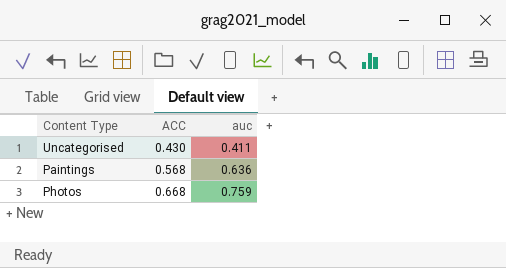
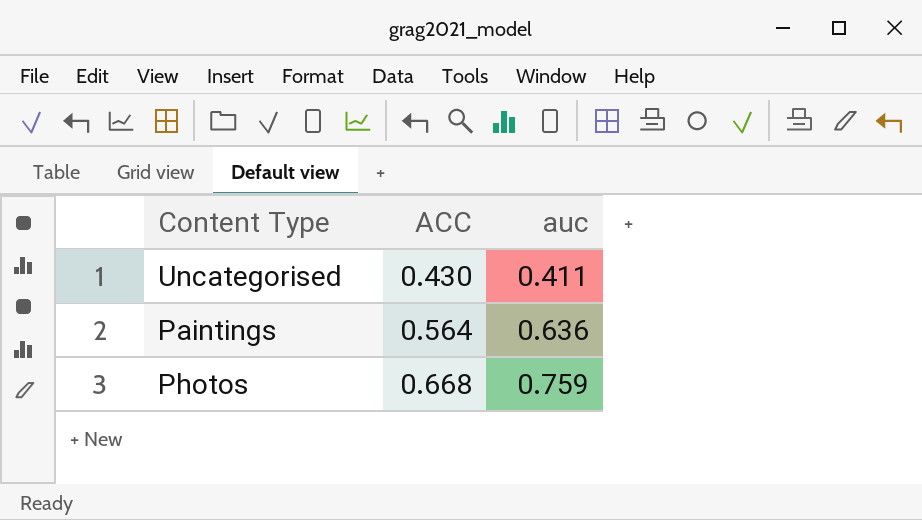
Paintings | ACC: 0.568 -> 0.564

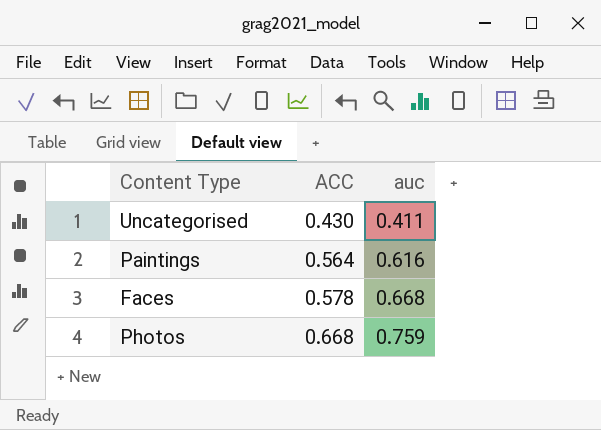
Paintings | auc: 0.636 -> 0.616
row Faces: none -> 0.578 | 0.668

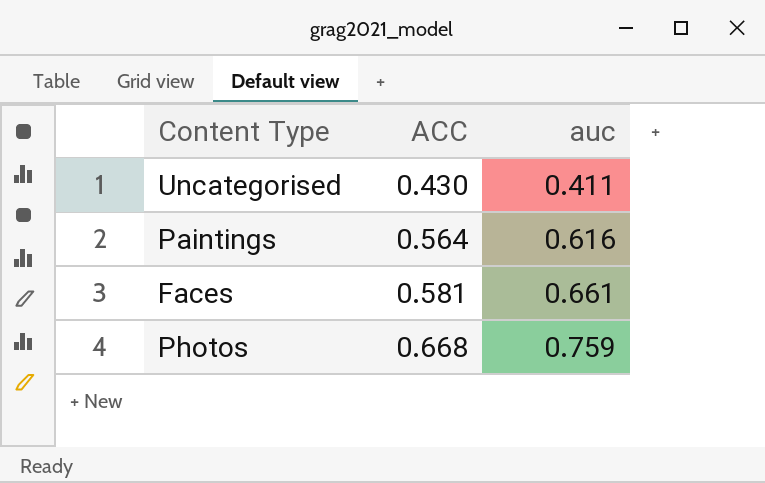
Faces | ACC: 0.578 -> 0.581
Faces | auc: 0.668 -> 0.661

